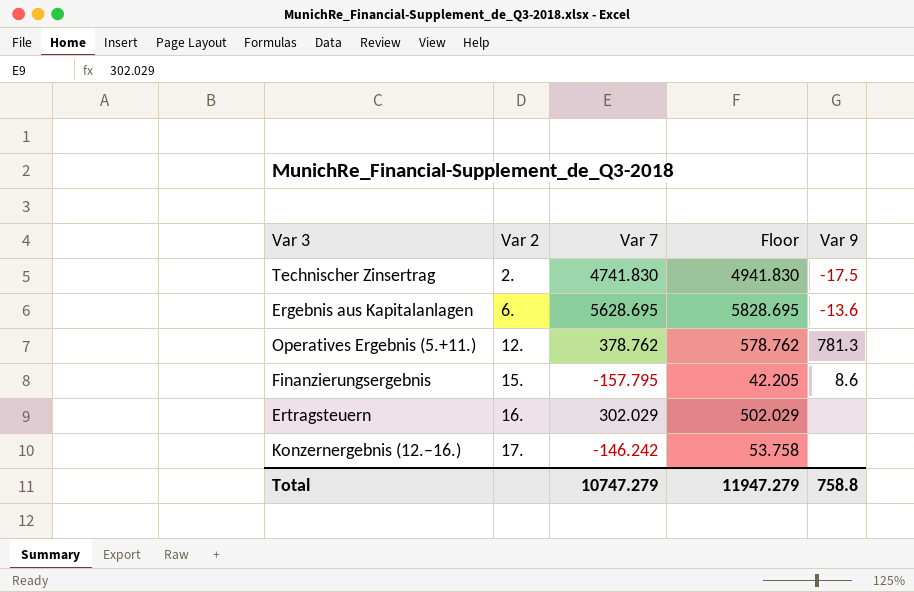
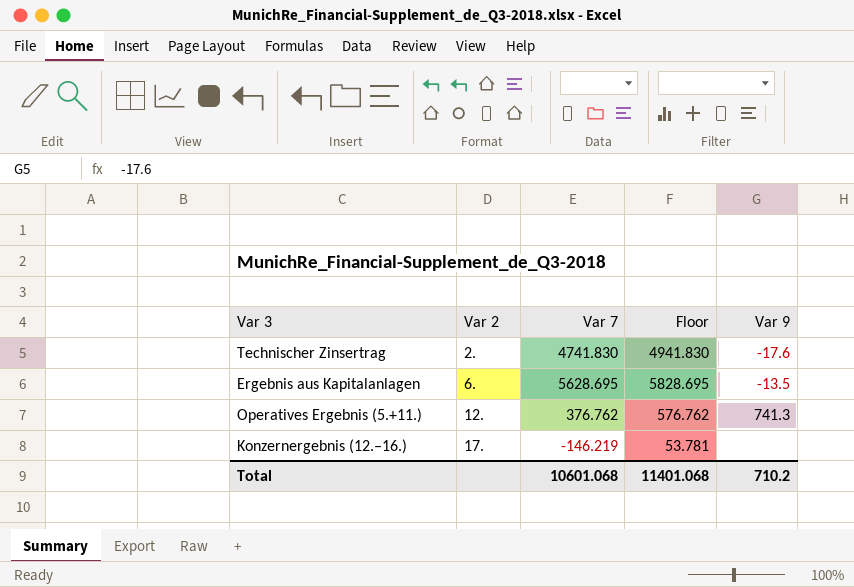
row Finanzierungsergebnis: 15. | -157.795 | 42.205 | 8.6 -> none
row Ertragsteuern: 16. | 302.029 | 502.029 | none -> none
Technischer Zinsertrag | Var 9: -17.5 -> -17.6
Ergebnis aus Kapitalanlagen | Var 9: -13.6 -> -13.5
Operatives Ergebnis (5.+11.) | Var 7: 378.762 -> 376.762
Operatives Ergebnis (5.+11.) | Floor: 578.762 -> 576.762
Operatives Ergebnis (5.+11.) | Var 9: 781.3 -> 741.3
Konzernergebnis (12.–16.) | Var 7: -146.242 -> -146.219
Konzernergebnis (12.–16.) | Floor: 53.758 -> 53.781
Total | Var 7: 10747.279 -> 10601.068
Total | Floor: 11947.279 -> 11401.068
Total | Var 9: 758.8 -> 710.2

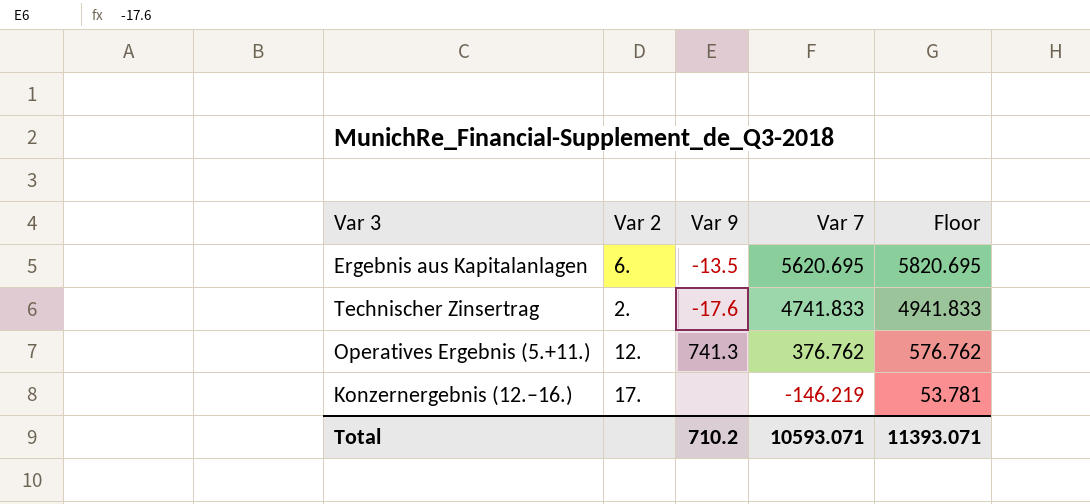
row order: Var 2 ascending -> Var 7 descending
column Var 9 | position: 5 -> 3
Ergebnis aus Kapitalanlagen | Var 7: 5628.695 -> 5620.695
Ergebnis aus Kapitalanlagen | Floor: 5828.695 -> 5820.695
Technischer Zinsertrag | Var 7: 4741.830 -> 4741.833
Technischer Zinsertrag | Floor: 4941.830 -> 4941.833
Total | Var 7: 10601.068 -> 10593.071
Total | Floor: 11401.068 -> 11393.071

